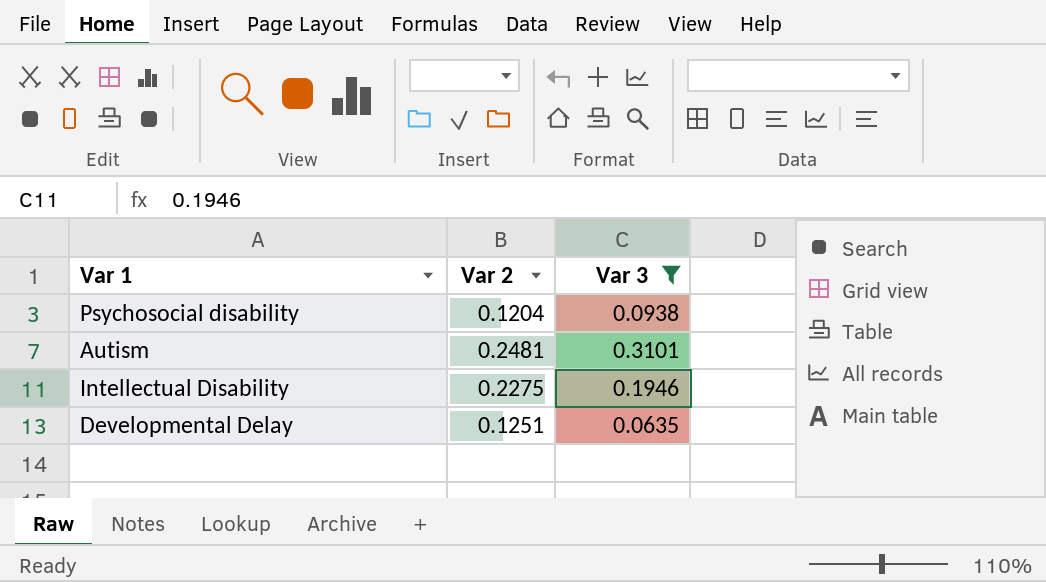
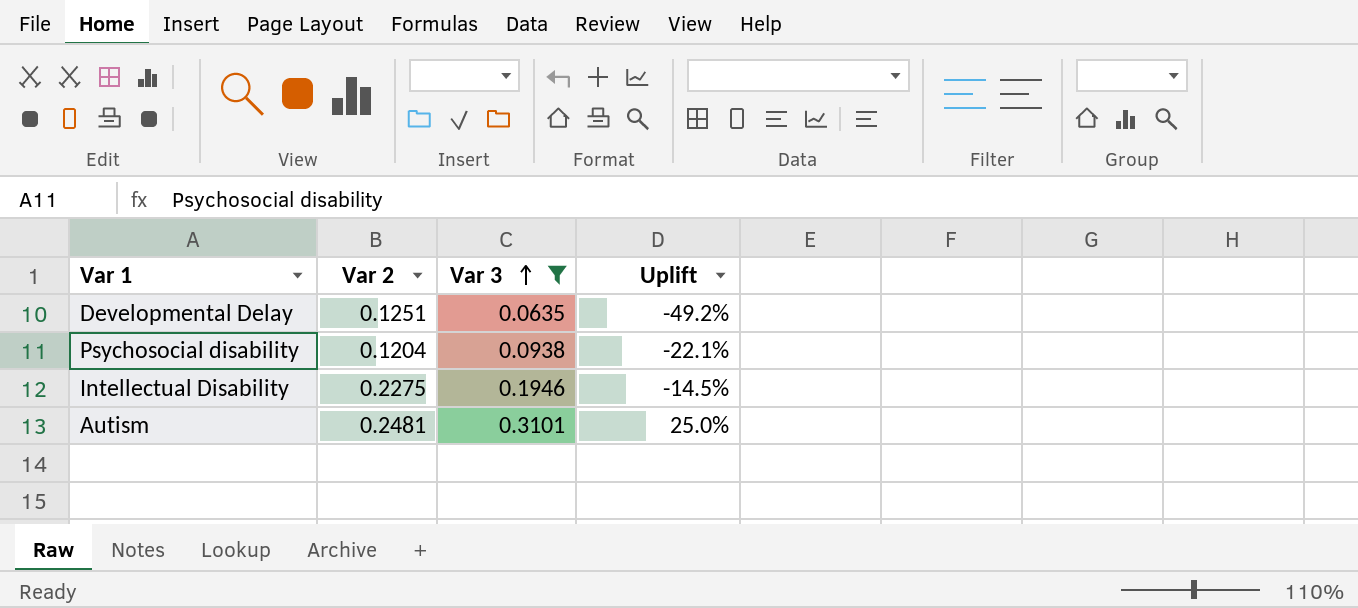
row order: none -> Var 3 ascending
column Uplift | formula: none -> ([Var 3] - [Var 2]) / [Var 2]

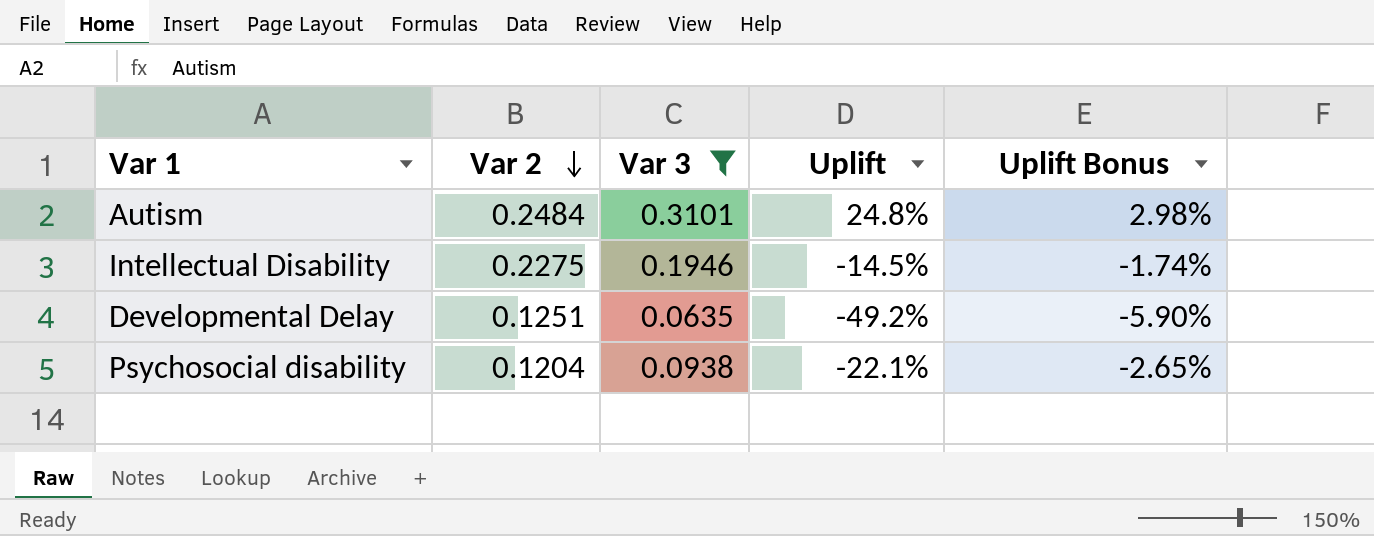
row order: Var 3 ascending -> Var 2 descending
column Uplift Bonus | formula: none -> [Uplift] * 0.12
Autism | Var 2: 0.2481 -> 0.2484
Autism | Uplift: 25.0% -> 24.8%

